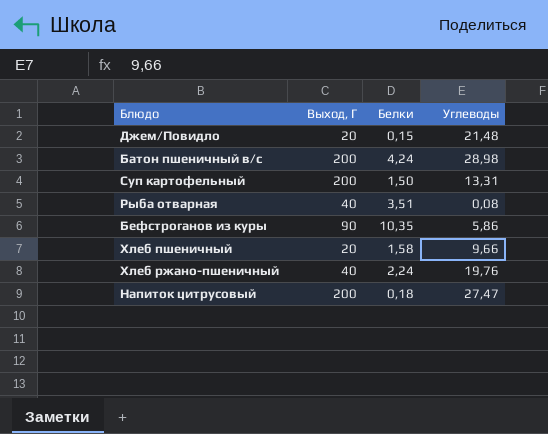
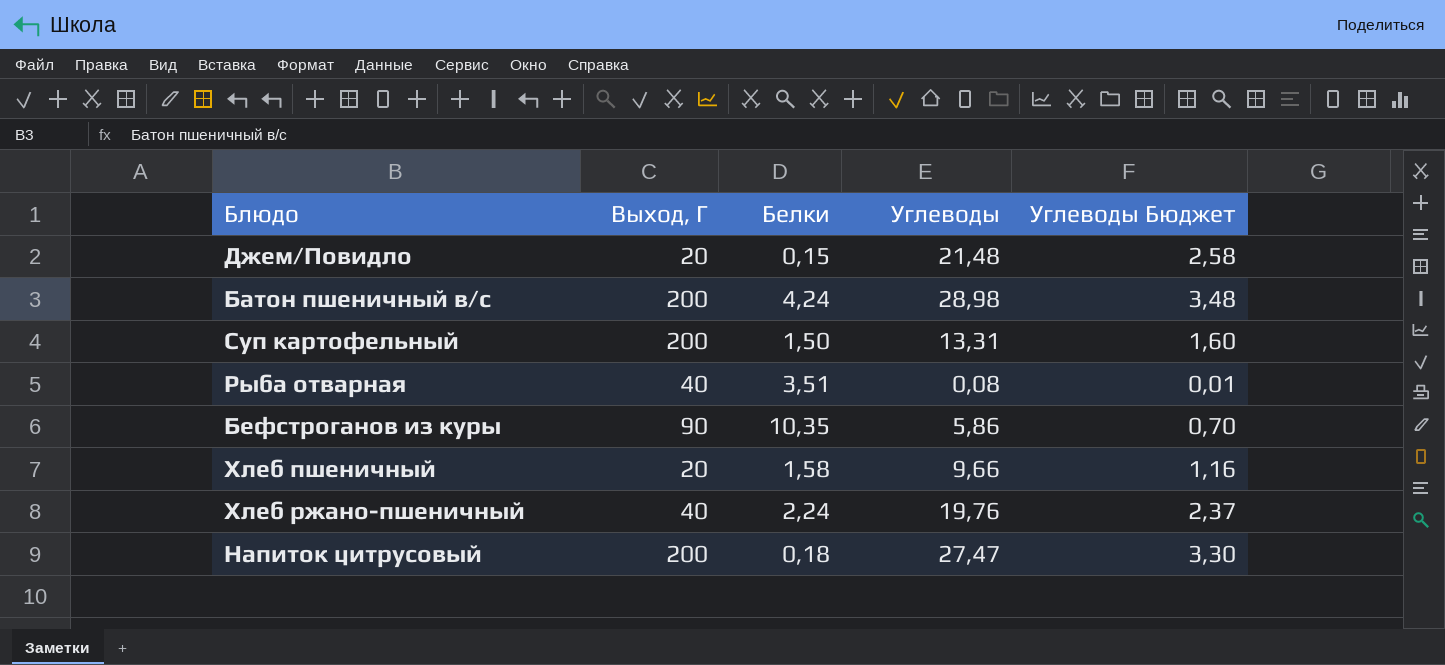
column Углеводы Бюджет | formula: none -> [Углеводы] * 0,12

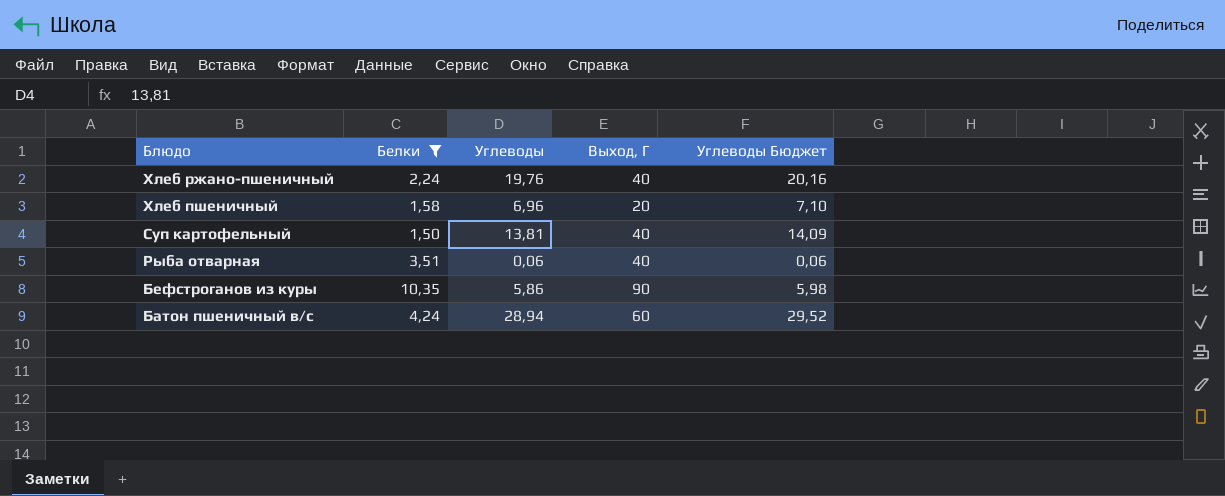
filter: none -> Белки >= 1,50
row order: none -> Блюдо descending
column Выход, Г | position: 2 -> 4
column Углеводы Бюджет | formula: [Углеводы] * 0,12 -> [Углеводы] * 1,02
Хлеб пшеничный | Углеводы: 9,66 -> 6,96
Суп картофельный | Углеводы: 13,31 -> 13,81
Суп картофельный | Выход, Г: 200 -> 40
Рыба отварная | Углеводы: 0,08 -> 0,06
Батон пшеничный в/с | Углеводы: 28,98 -> 28,94
Батон пшеничный в/с | Выход, Г: 200 -> 60

